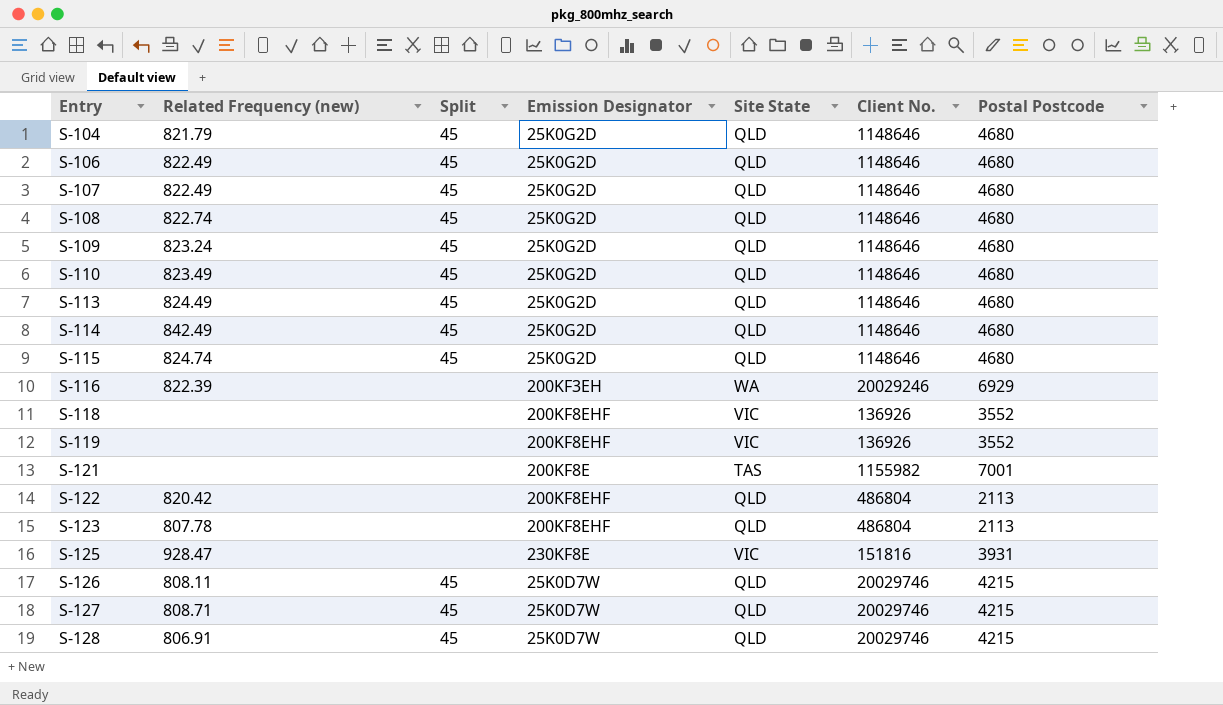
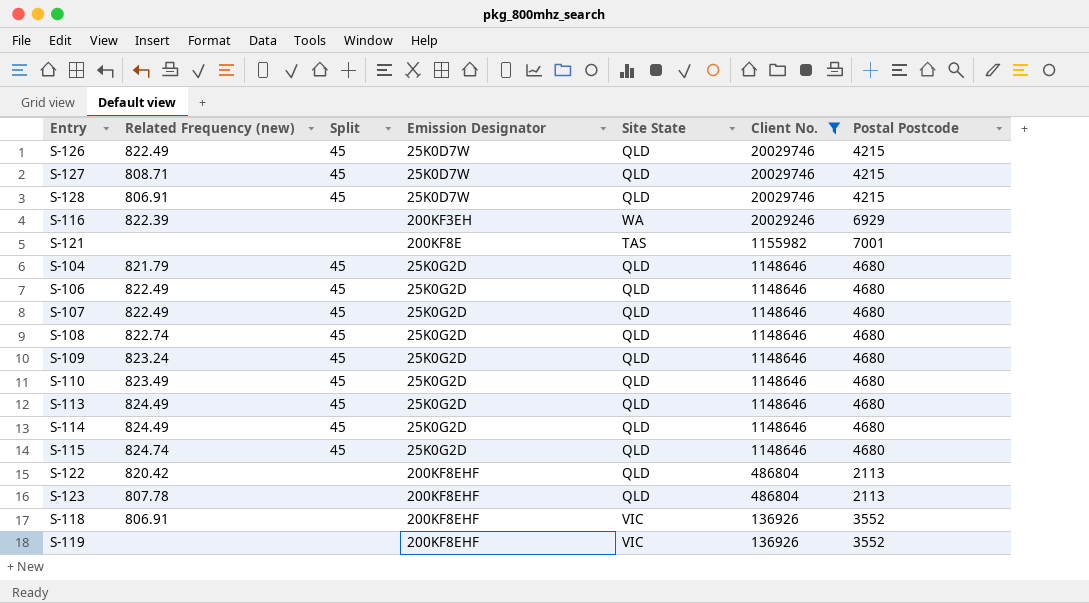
filter: none -> Client No. != 151816
row order: Entry ascending -> Client No. descending
S-126 | Related Frequency (new): 808.11 -> 822.49
S-114 | Related Frequency (new): 842.49 -> 824.49
S-118 | Related Frequency (new): none -> 806.91

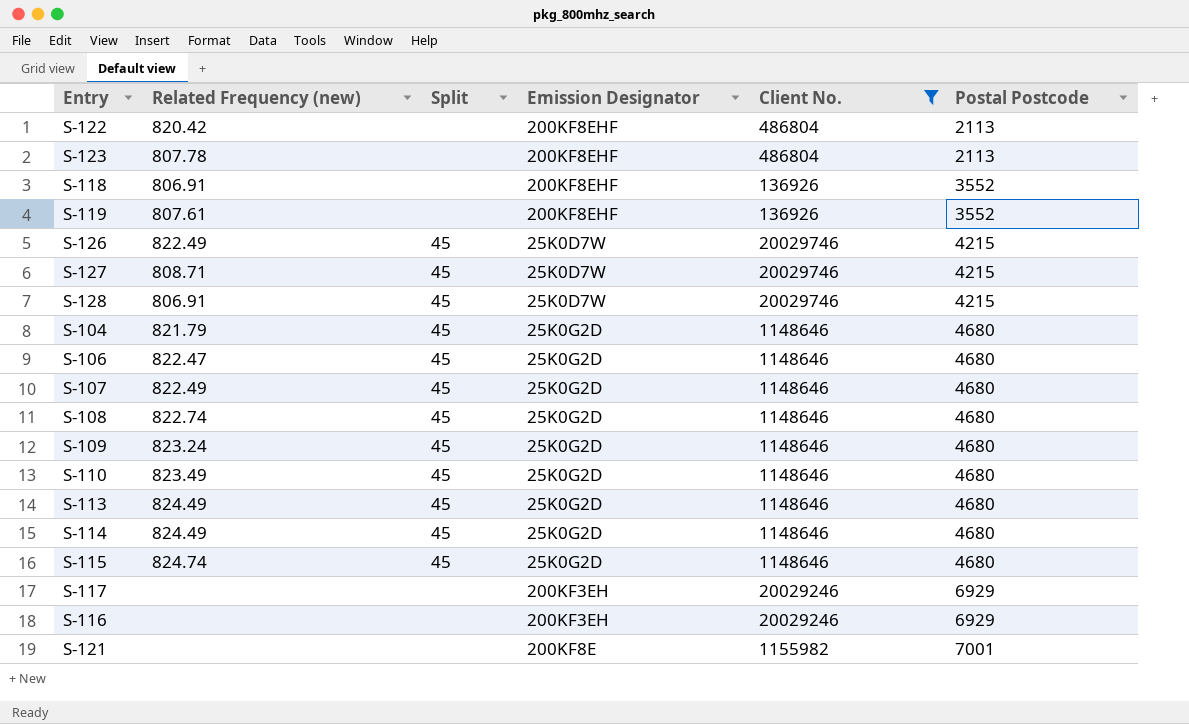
row order: Client No. descending -> Postal Postcode ascending
column Site State | position: 5 -> none
S-119 | Related Frequency (new): none -> 807.61
S-106 | Related Frequency (new): 822.49 -> 822.47
row S-117: none -> none | none | 200KF3EH | 20029246 | 6929
S-116 | Related Frequency (new): 822.39 -> none

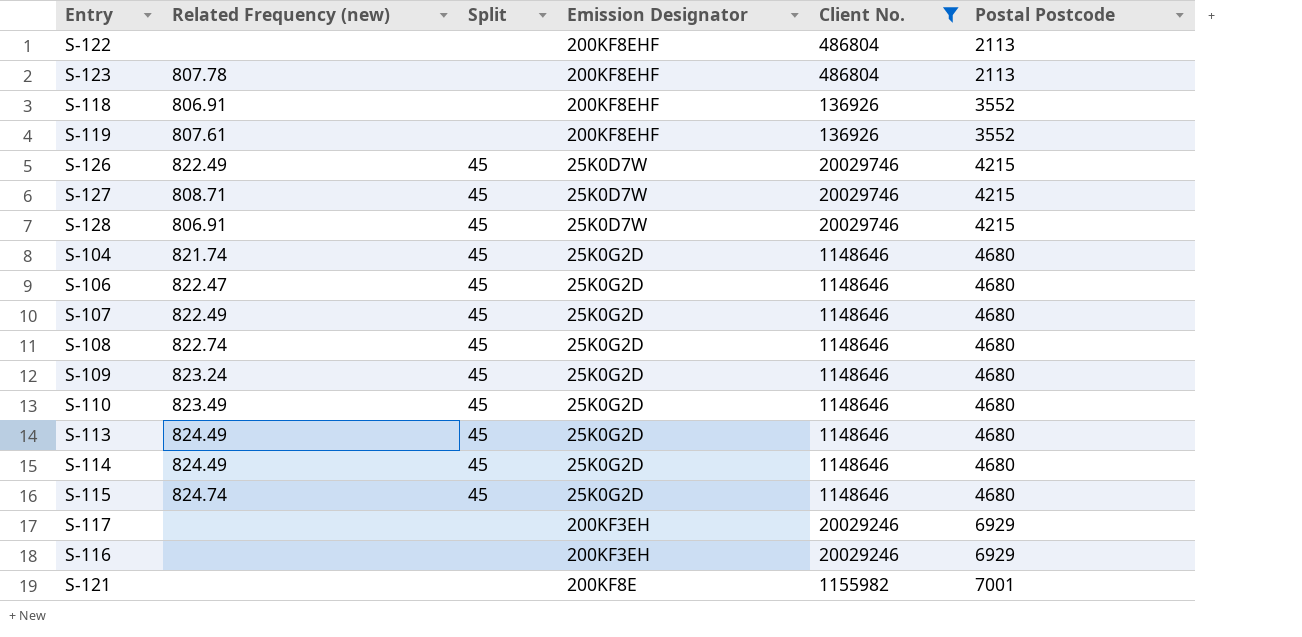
S-122 | Related Frequency (new): 820.42 -> none
S-104 | Related Frequency (new): 821.79 -> 821.74

